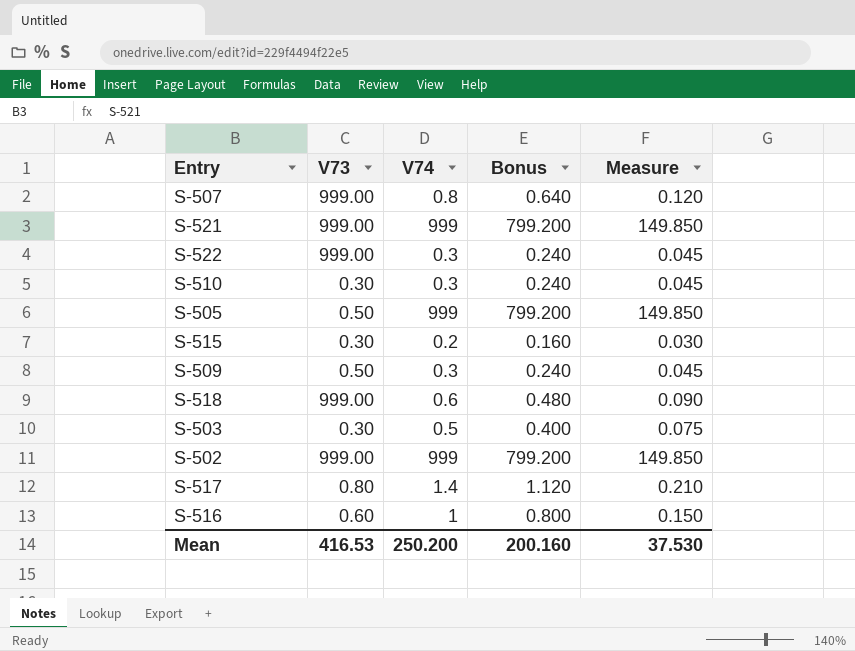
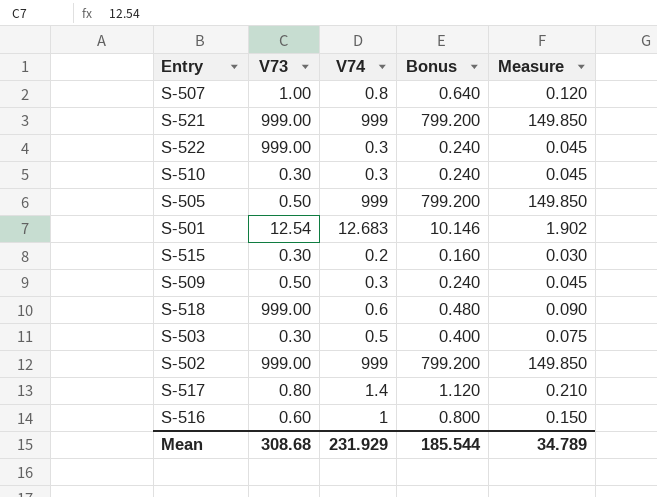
S-507 | V73: 999.00 -> 1.00
row S-501: none -> 12.54 | 12.683 | 10.146 | 1.902
Mean | V73: 416.53 -> 308.68
Mean | V74: 250.200 -> 231.929
Mean | Bonus: 200.160 -> 185.544
Mean | Measure: 37.530 -> 34.789

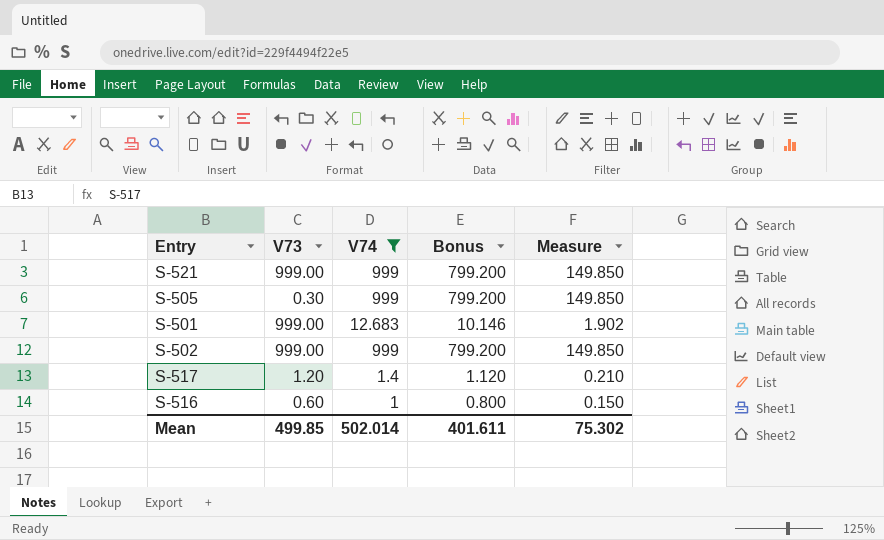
filter: none -> V74 >= 1
S-505 | V73: 0.50 -> 0.30
S-501 | V73: 12.54 -> 999.00
S-517 | V73: 0.80 -> 1.20
Mean | V73: 308.68 -> 499.85
Mean | V74: 231.929 -> 502.014
Mean | Bonus: 185.544 -> 401.611
Mean | Measure: 34.789 -> 75.302

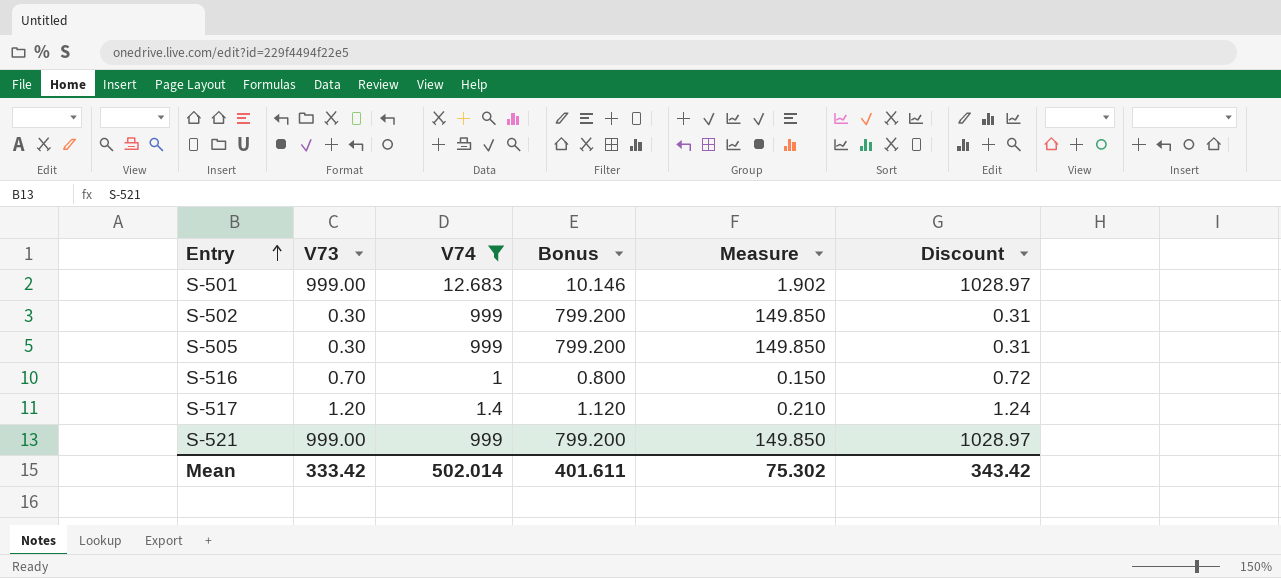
row order: none -> Entry ascending
column Discount | formula: none -> [V73] * 1.03
S-502 | V73: 999.00 -> 0.30
S-516 | V73: 0.60 -> 0.70
Mean | V73: 499.85 -> 333.42

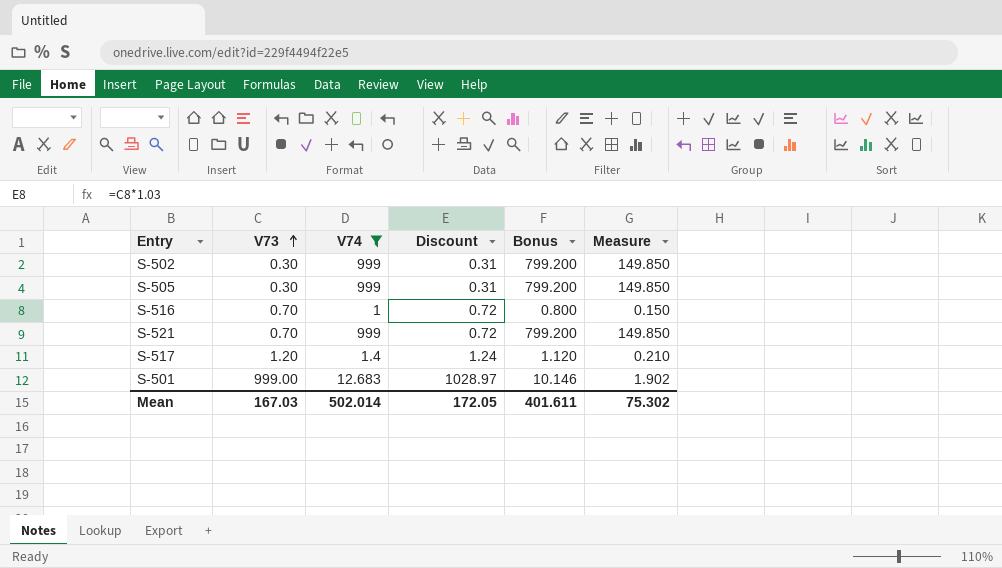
row order: Entry ascending -> V73 ascending
column Discount | position: 6 -> 4
S-521 | V73: 999.00 -> 0.70
S-521 | Discount: 1028.97 -> 0.72
Mean | V73: 333.42 -> 167.03
Mean | Discount: 343.42 -> 172.05

